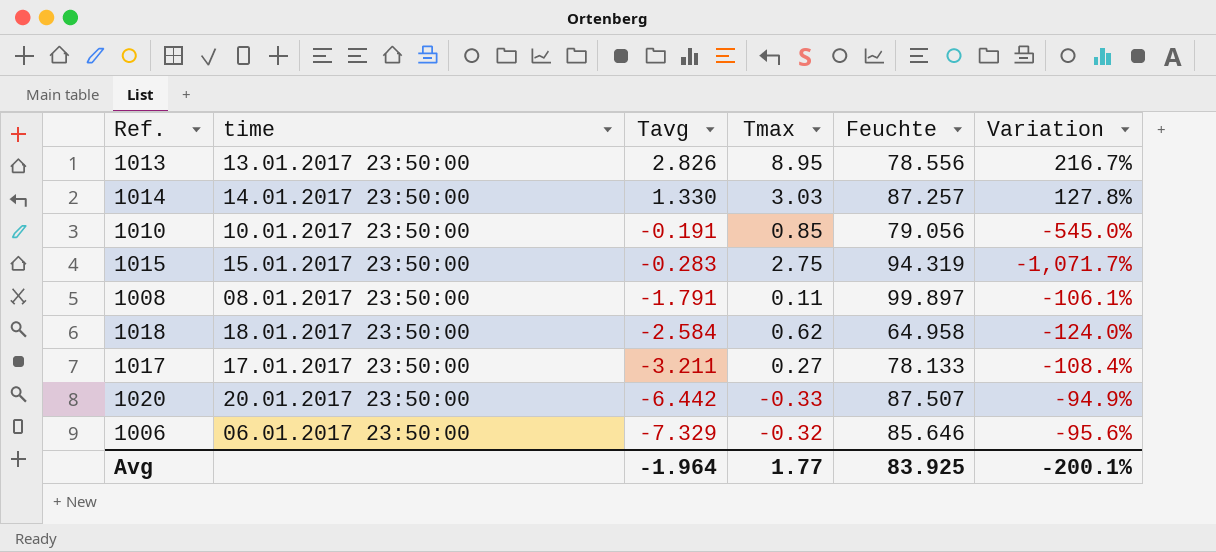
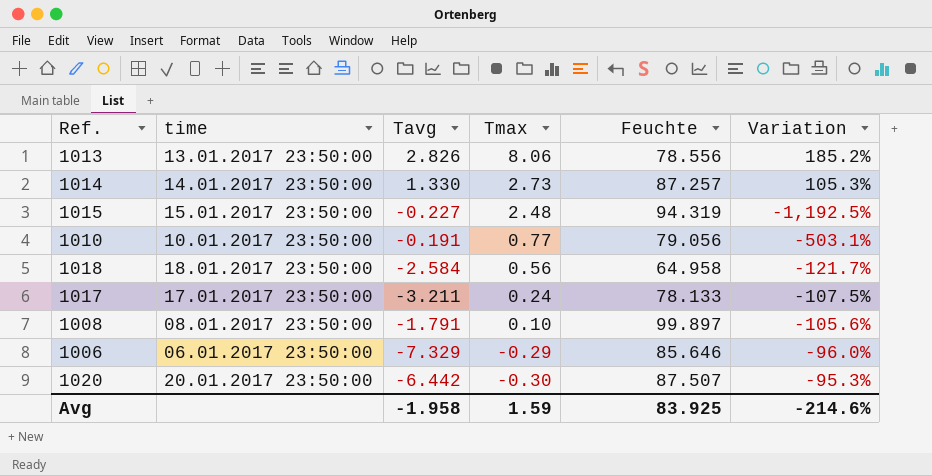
row order: Tavg descending -> Tmax descending
1013 | Tmax: 8.95 -> 8.06
1013 | Variation: 216.7% -> 185.2%
1014 | Tmax: 3.03 -> 2.73
1014 | Variation: 127.8% -> 105.3%
1015 | Tavg: -0.283 -> -0.227
1015 | Tmax: 2.75 -> 2.48
1015 | Variation: -1,071.7% -> -1,192.5%
1010 | Tmax: 0.85 -> 0.77
1010 | Variation: -545.0% -> -503.1%
1018 | Tmax: 0.62 -> 0.56
1018 | Variation: -124.0% -> -121.7%
1017 | Tmax: 0.27 -> 0.24
1017 | Variation: -108.4% -> -107.5%
1008 | Tmax: 0.11 -> 0.10
1008 | Variation: -106.1% -> -105.6%
1006 | Tmax: -0.32 -> -0.29
1006 | Variation: -95.6% -> -96.0%
1020 | Tmax: -0.33 -> -0.30
1020 | Variation: -94.9% -> -95.3%
Avg | Tavg: -1.964 -> -1.958
Avg | Tmax: 1.77 -> 1.59
Avg | Variation: -200.1% -> -214.6%

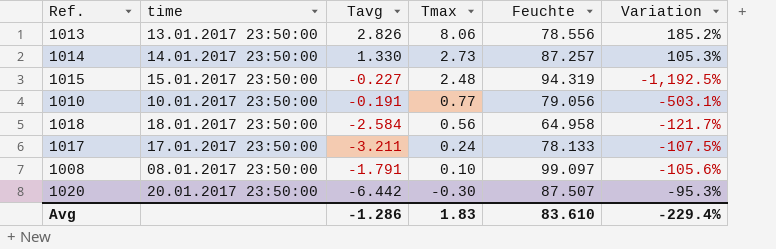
row 1006: 06.01.2017 23:50:00 | -7.329 | -0.29 | 85.646 | -96.0% -> none
1008 | Feuchte: 99.897 -> 99.097
Avg | Tavg: -1.958 -> -1.286
Avg | Tmax: 1.59 -> 1.83
Avg | Feuchte: 83.925 -> 83.610
Avg | Variation: -214.6% -> -229.4%

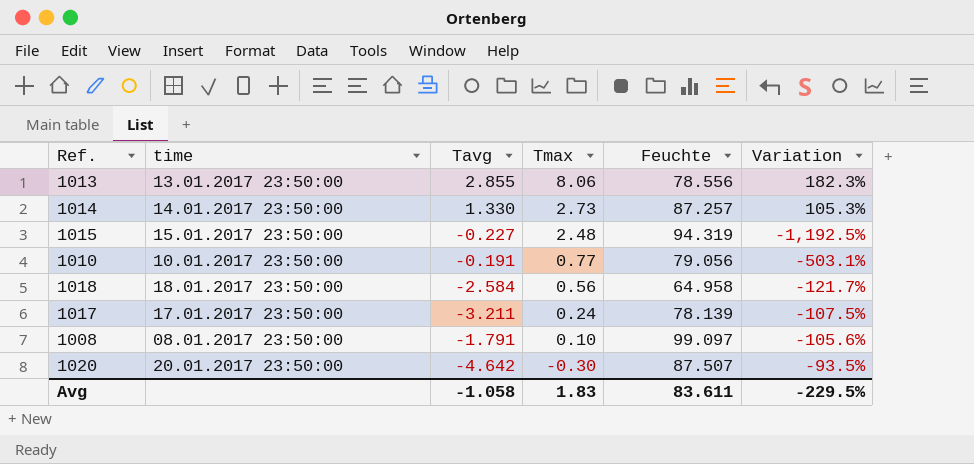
1013 | Tavg: 2.826 -> 2.855
1013 | Variation: 185.2% -> 182.3%
1017 | Feuchte: 78.133 -> 78.139
1020 | Tavg: -6.442 -> -4.642
1020 | Variation: -95.3% -> -93.5%
Avg | Tavg: -1.286 -> -1.058
Avg | Feuchte: 83.610 -> 83.611
Avg | Variation: -229.4% -> -229.5%

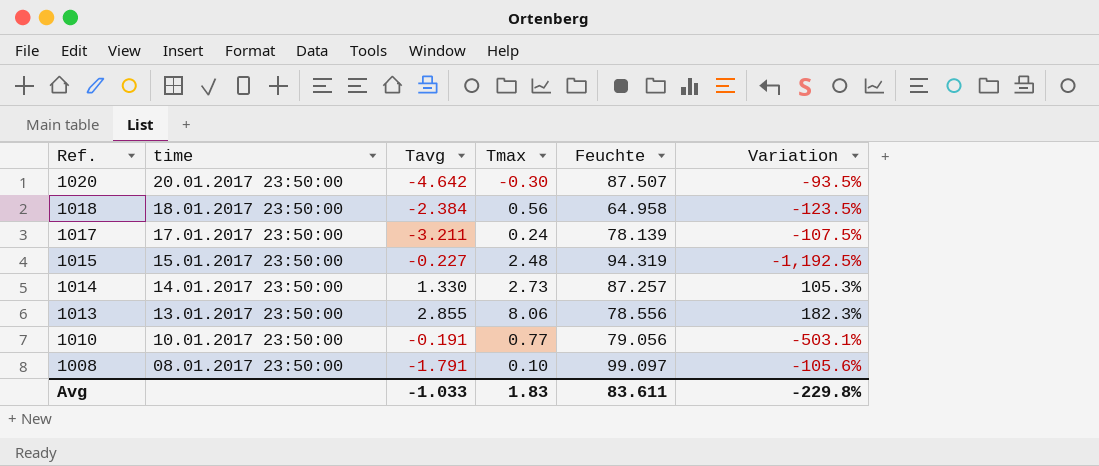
row order: Tmax descending -> Ref. descending
1018 | Tavg: -2.584 -> -2.384
1018 | Variation: -121.7% -> -123.5%
Avg | Tavg: -1.058 -> -1.033
Avg | Variation: -229.5% -> -229.8%

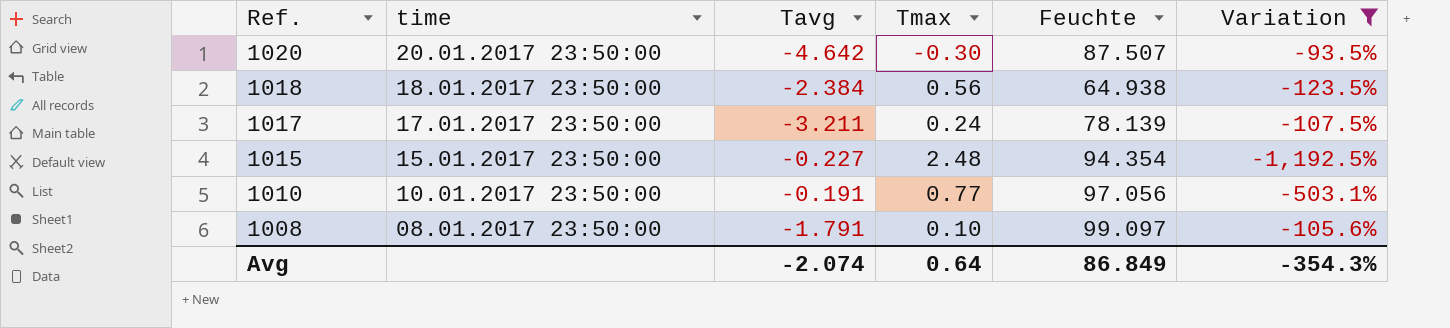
filter: none -> Variation <= -93.5%
1018 | Feuchte: 64.958 -> 64.938
1015 | Feuchte: 94.319 -> 94.354
1010 | Feuchte: 79.056 -> 97.056
Avg | Tavg: -1.033 -> -2.074
Avg | Tmax: 1.83 -> 0.64
Avg | Feuchte: 83.611 -> 86.849
Avg | Variation: -229.8% -> -354.3%

